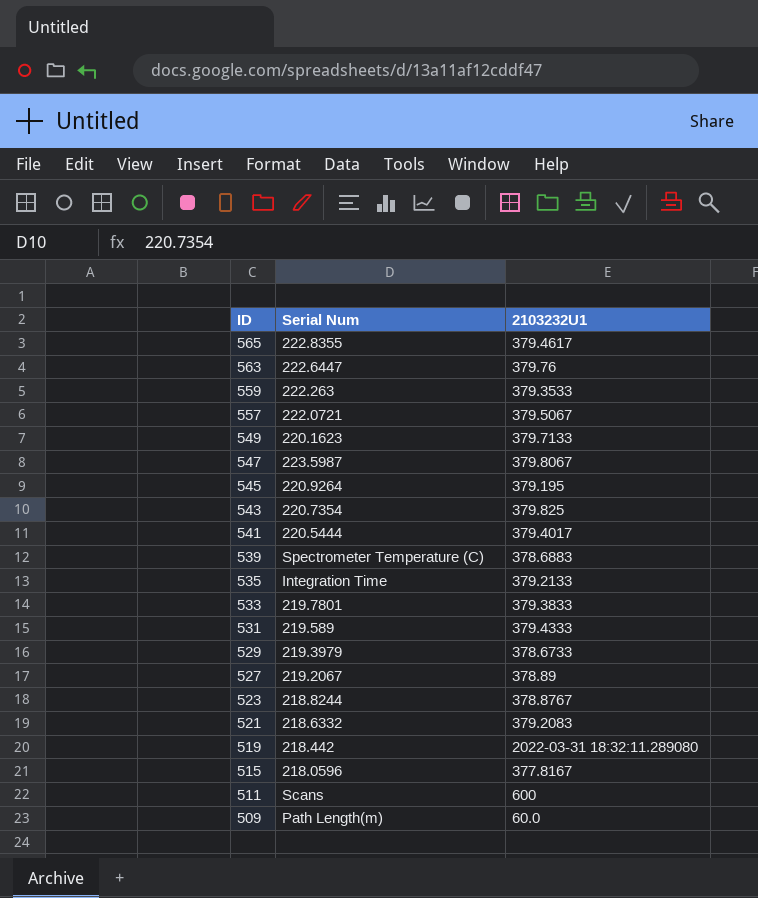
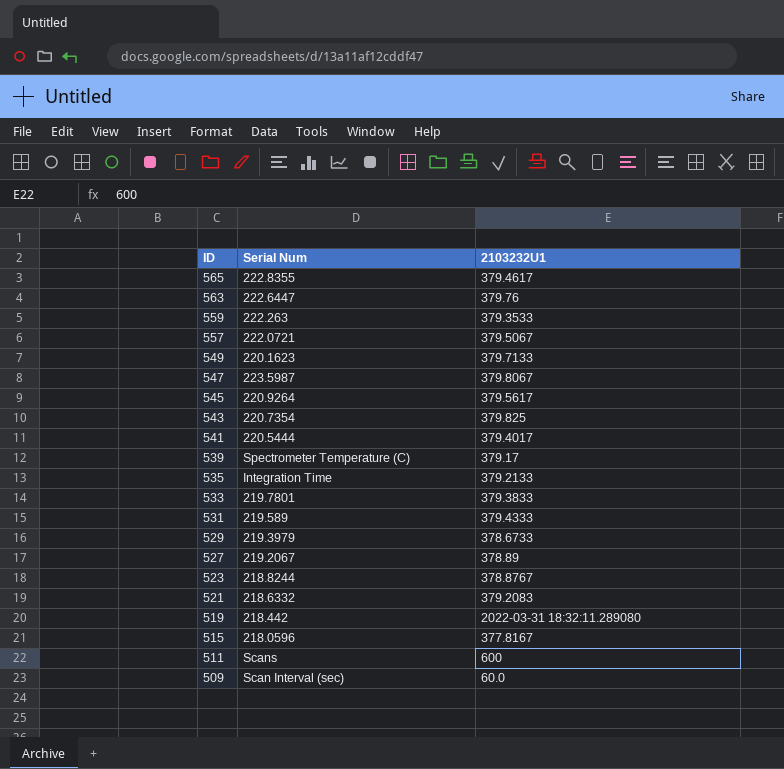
545 | 2103232U1: 379.195 -> 379.5617
539 | 2103232U1: 378.6883 -> 379.17
509 | Serial Num: Path Length(m) -> Scan Interval (sec)

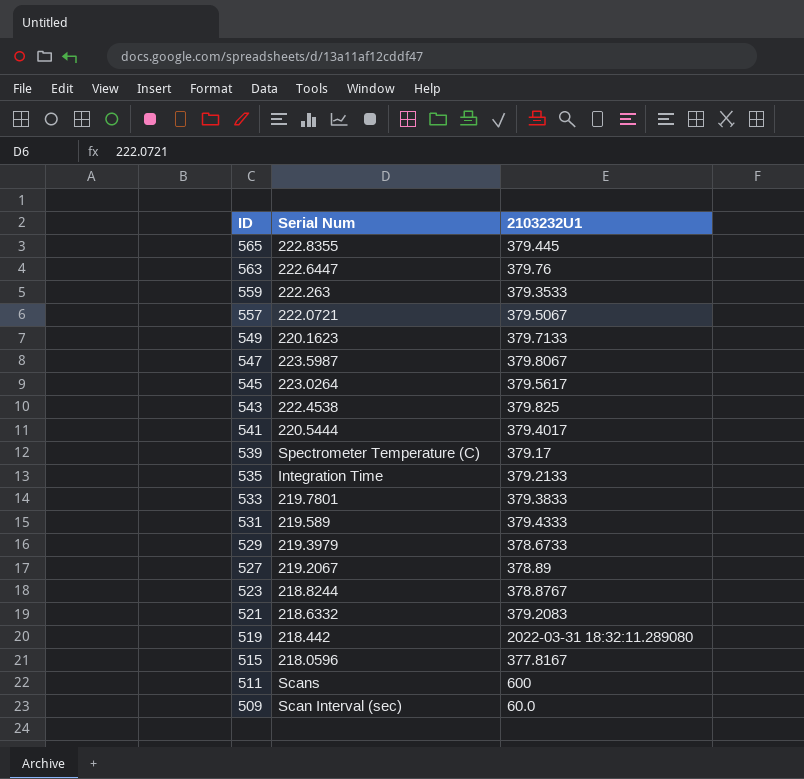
565 | 2103232U1: 379.4617 -> 379.445
545 | Serial Num: 220.9264 -> 223.0264
543 | Serial Num: 220.7354 -> 222.4538

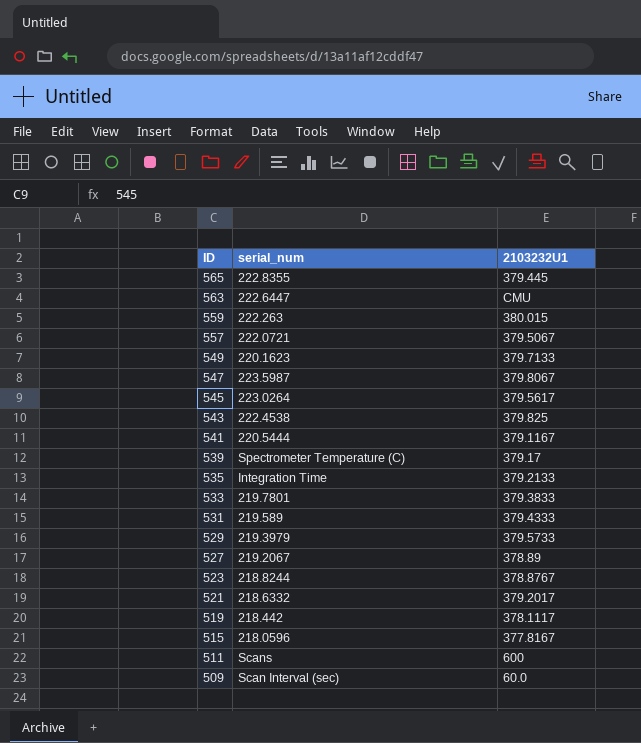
column name: Serial Num -> serial_num
563 | 2103232U1: 379.76 -> CMU
559 | 2103232U1: 379.3533 -> 380.015
541 | 2103232U1: 379.4017 -> 379.1167
529 | 2103232U1: 378.6733 -> 379.5733
521 | 2103232U1: 379.2083 -> 379.2017
519 | 2103232U1: 2022-03-31 18:32:11.289080 -> 378.1117

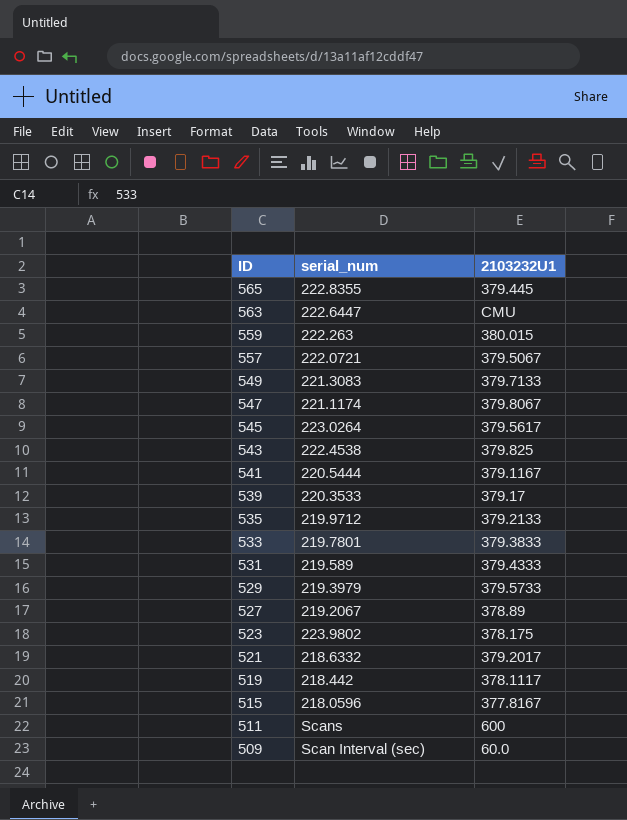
549 | serial_num: 220.1623 -> 221.3083
547 | serial_num: 223.5987 -> 221.1174
539 | serial_num: Spectrometer Temperature (C) -> 220.3533
535 | serial_num: Integration Time -> 219.9712
523 | serial_num: 218.8244 -> 223.9802
523 | 2103232U1: 378.8767 -> 378.175

